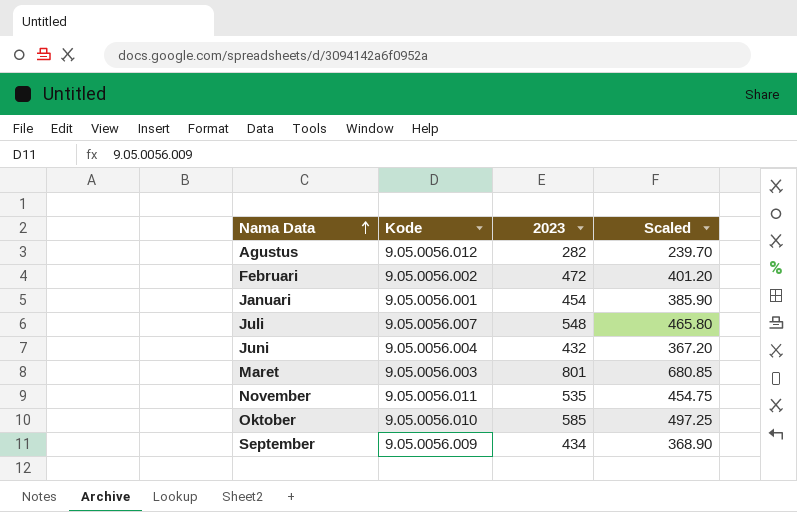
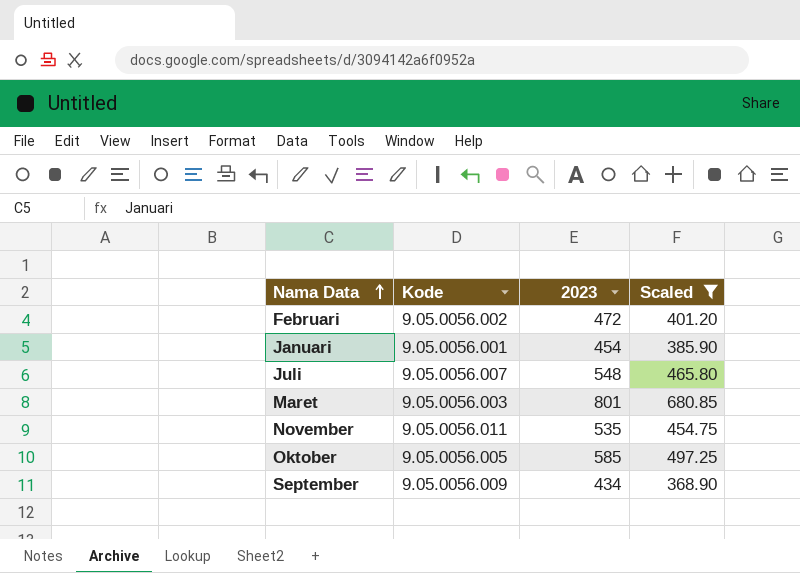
filter: none -> Scaled >= 368.90
Oktober | Kode: 9.05.0056.010 -> 9.05.0056.005

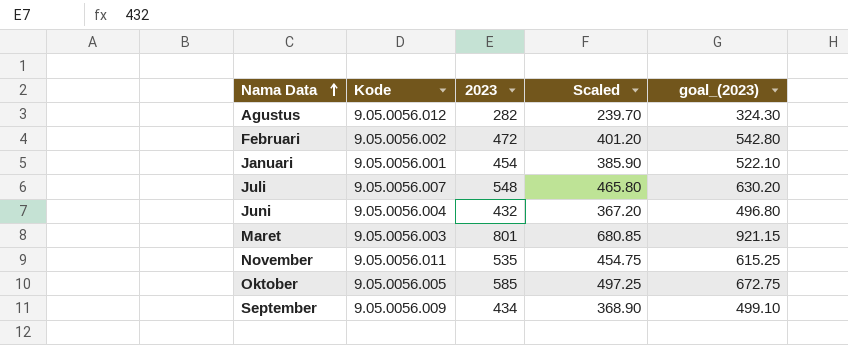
filter: Scaled >= 368.90 -> none
column goal_(2023) | formula: none -> [2023] * 1.15

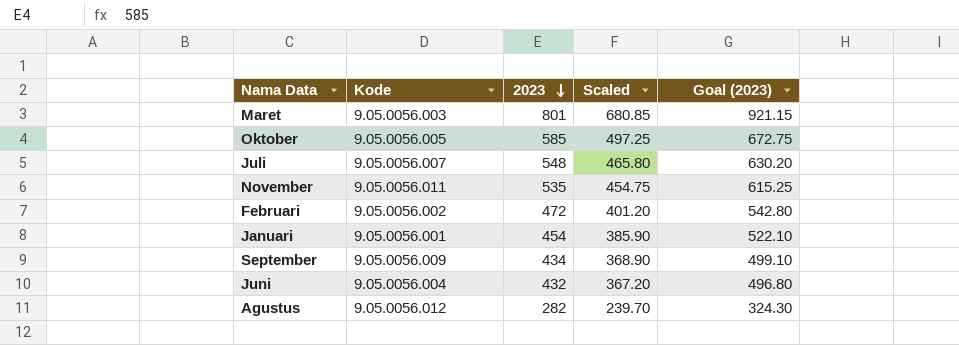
row order: Nama Data ascending -> 2023 descending
column name: goal_(2023) -> Goal (2023)

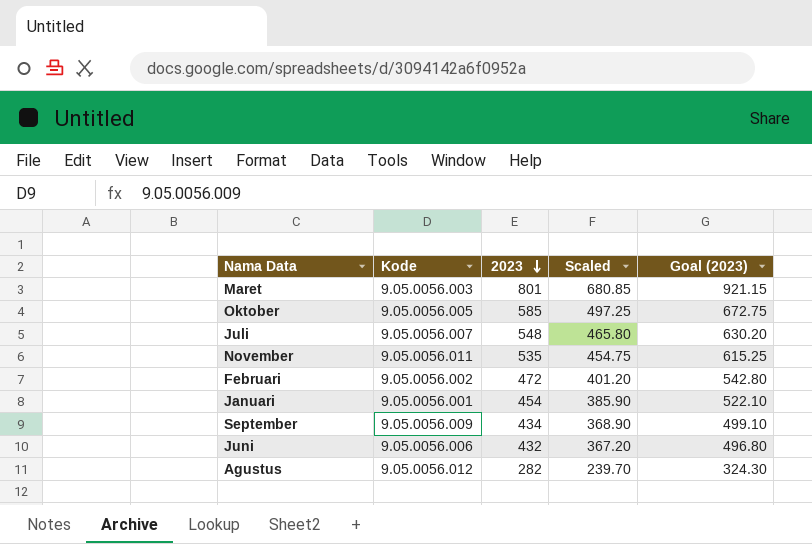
Juni | Kode: 9.05.0056.004 -> 9.05.0056.006

